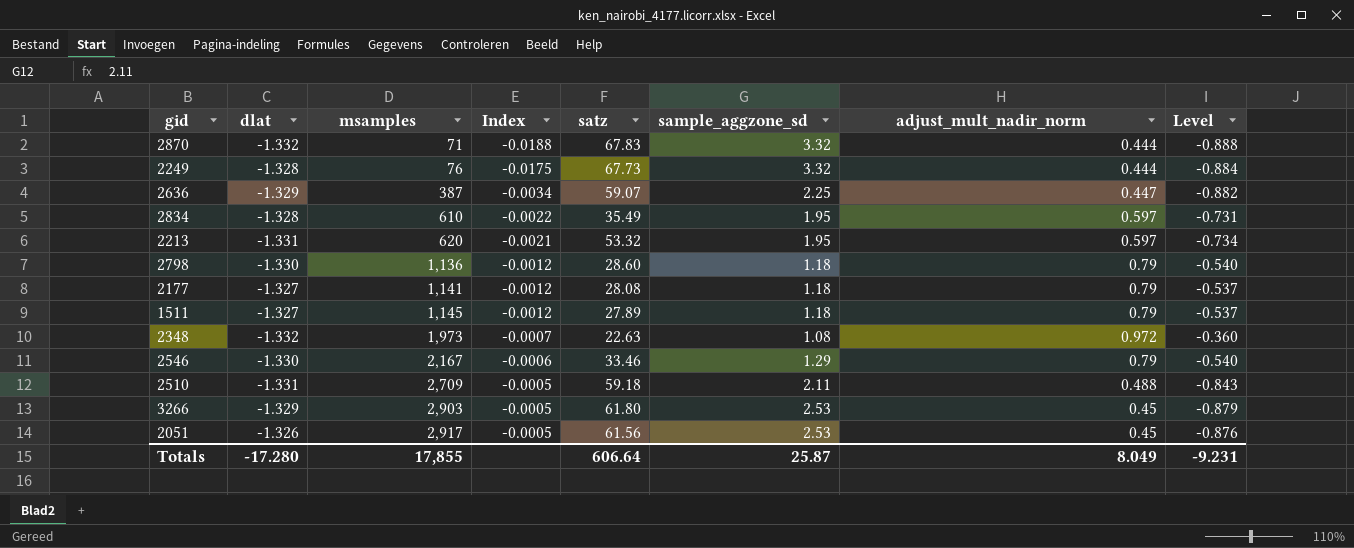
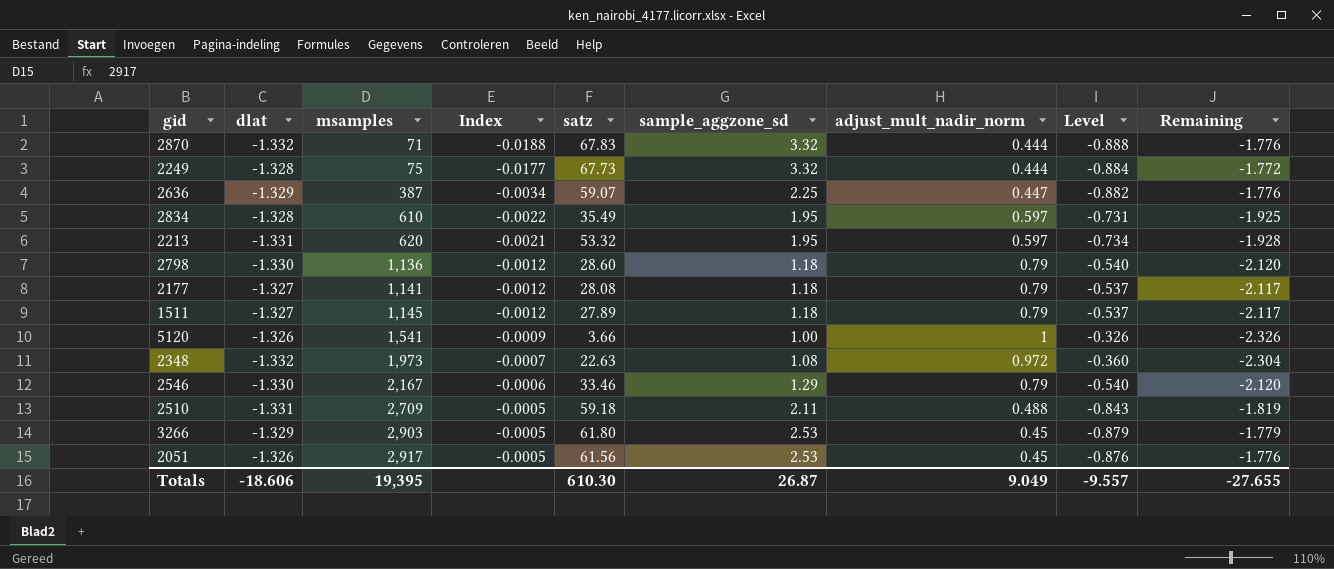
column Remaining | formula: none -> [dlat] - [adjust_mult_nadir_norm]
2249 | msamples: 76 -> 75
2249 | Index: -0.0175 -> -0.0177
row 5120: none -> -1.326 | 1,541 | -0.0009 | 3.66 | 1.00 | 1 | -0.326 | -2.326
Totals | dlat: -17.280 -> -18.606
Totals | msamples: 17,855 -> 19,395
Totals | satz: 606.64 -> 610.30
Totals | sample_aggzone_sd: 25.87 -> 26.87
Totals | adjust_mult_nadir_norm: 8.049 -> 9.049
Totals | Level: -9.231 -> -9.557

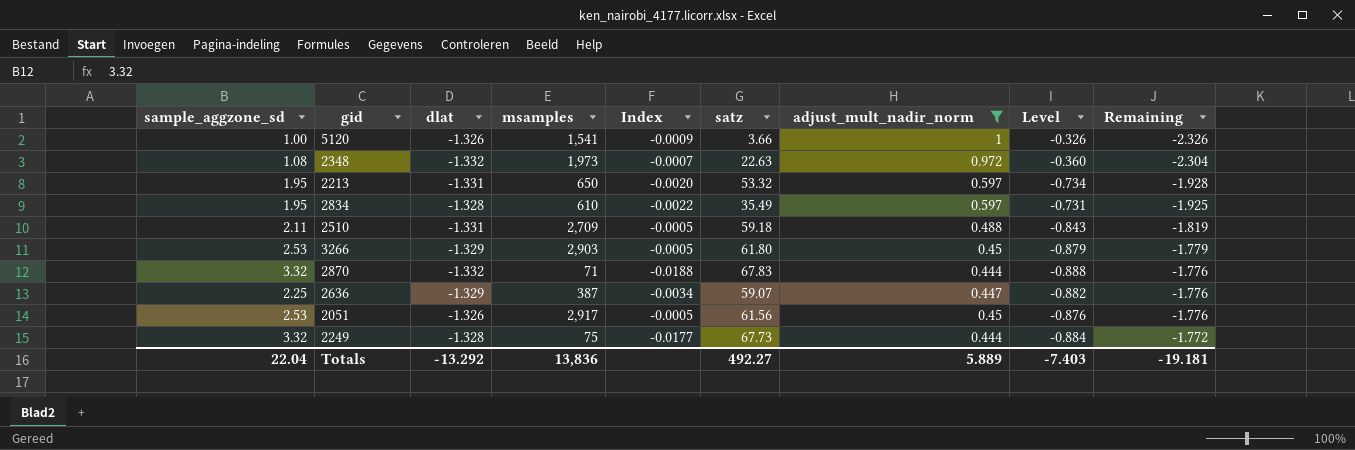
filter: none -> adjust_mult_nadir_norm != 0.79
row order: msamples ascending -> Remaining ascending
column sample_aggzone_sd | position: 6 -> 1
2213 | msamples: 620 -> 650
2213 | Index: -0.0021 -> -0.0020
Totals | sample_aggzone_sd: 26.87 -> 22.04
Totals | dlat: -18.606 -> -13.292
Totals | msamples: 19,395 -> 13,836
Totals | satz: 610.30 -> 492.27
Totals | adjust_mult_nadir_norm: 9.049 -> 5.889
Totals | Level: -9.557 -> -7.403
Totals | Remaining: -27.655 -> -19.181

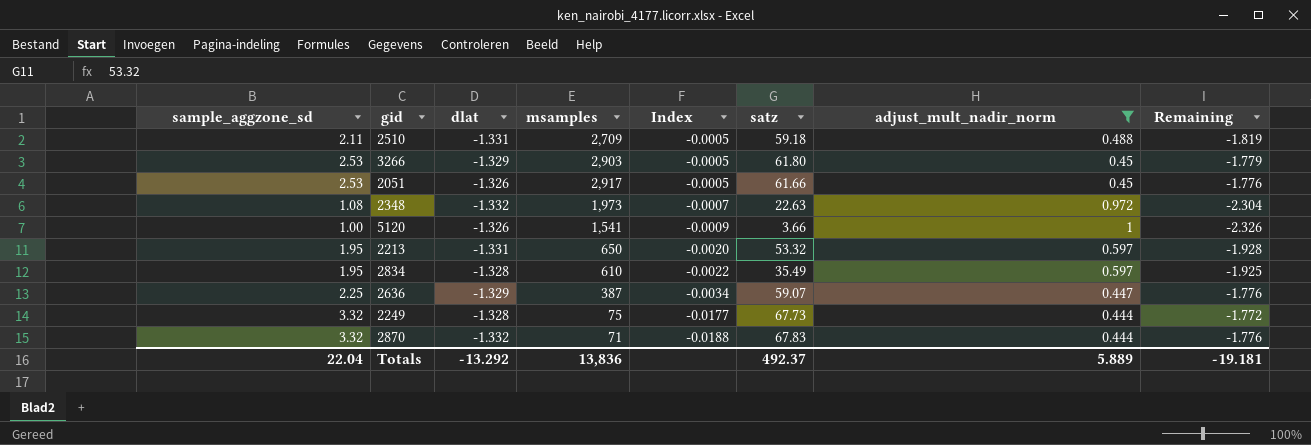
row order: Remaining ascending -> Index descending
column Level | formula: [dlat] + [adjust_mult_nadir_norm] -> none
2051 | satz: 61.56 -> 61.66
Totals | satz: 492.27 -> 492.37

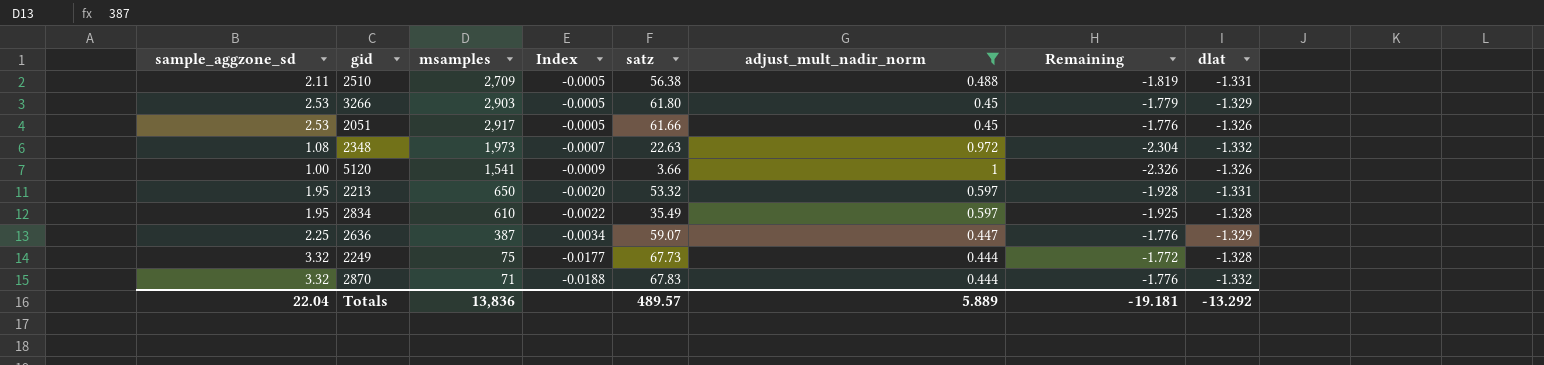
column dlat | position: 3 -> 8
2510 | satz: 59.18 -> 56.38
Totals | satz: 492.37 -> 489.57

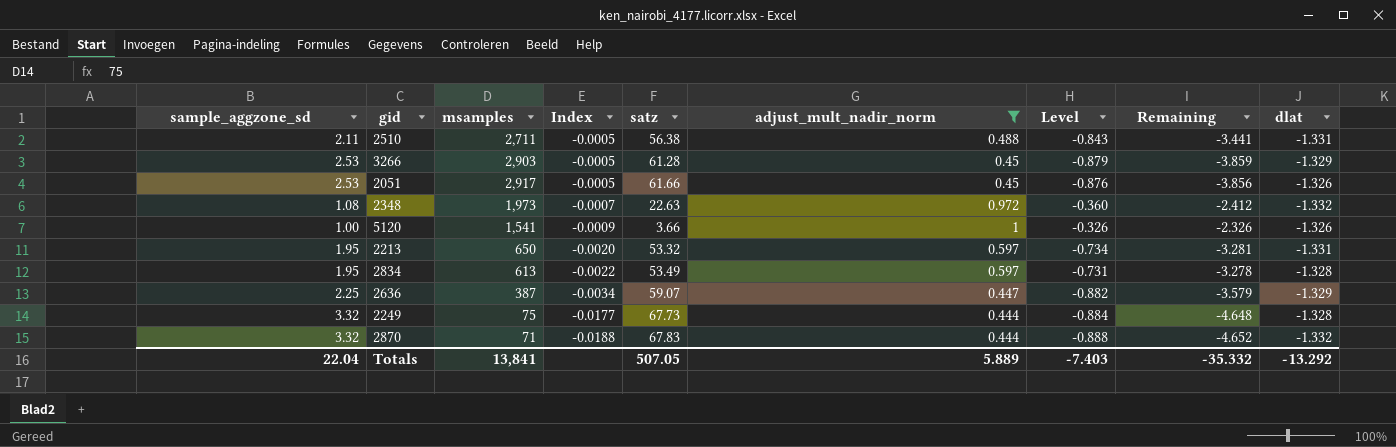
column Level | formula: none -> [adjust_mult_nadir_norm] + [dlat]
column Remaining | formula: [dlat] - [adjust_mult_nadir_norm] -> [dlat] - [sample_aggzone_sd]
2510 | msamples: 2,709 -> 2,711
3266 | satz: 61.80 -> 61.28
2834 | msamples: 610 -> 613
2834 | satz: 35.49 -> 53.49
Totals | msamples: 13,836 -> 13,841
Totals | satz: 489.57 -> 507.05
Totals | Remaining: -19.181 -> -35.332

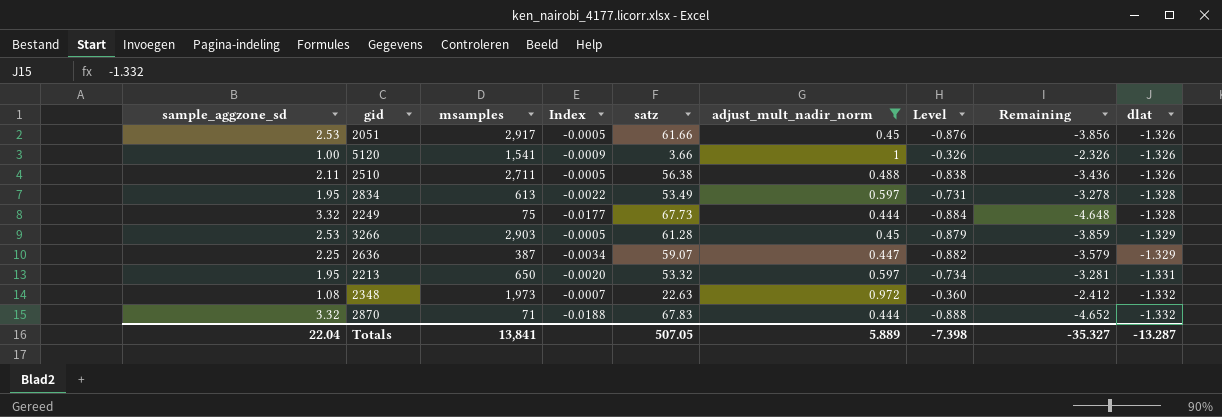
row order: Index descending -> dlat descending
2510 | Level: -0.843 -> -0.838
2510 | Remaining: -3.441 -> -3.436
2510 | dlat: -1.331 -> -1.326
Totals | Level: -7.403 -> -7.398
Totals | Remaining: -35.332 -> -35.327
Totals | dlat: -13.292 -> -13.287

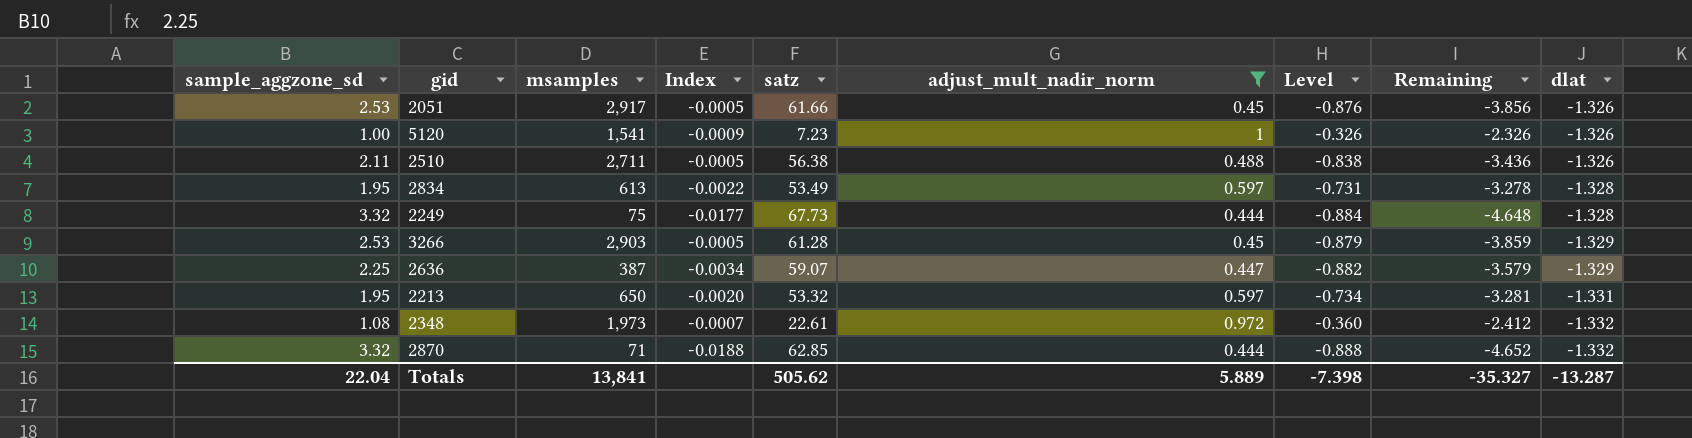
5120 | satz: 3.66 -> 7.23
2348 | satz: 22.63 -> 22.61
2870 | satz: 67.83 -> 62.85
Totals | satz: 507.05 -> 505.62

